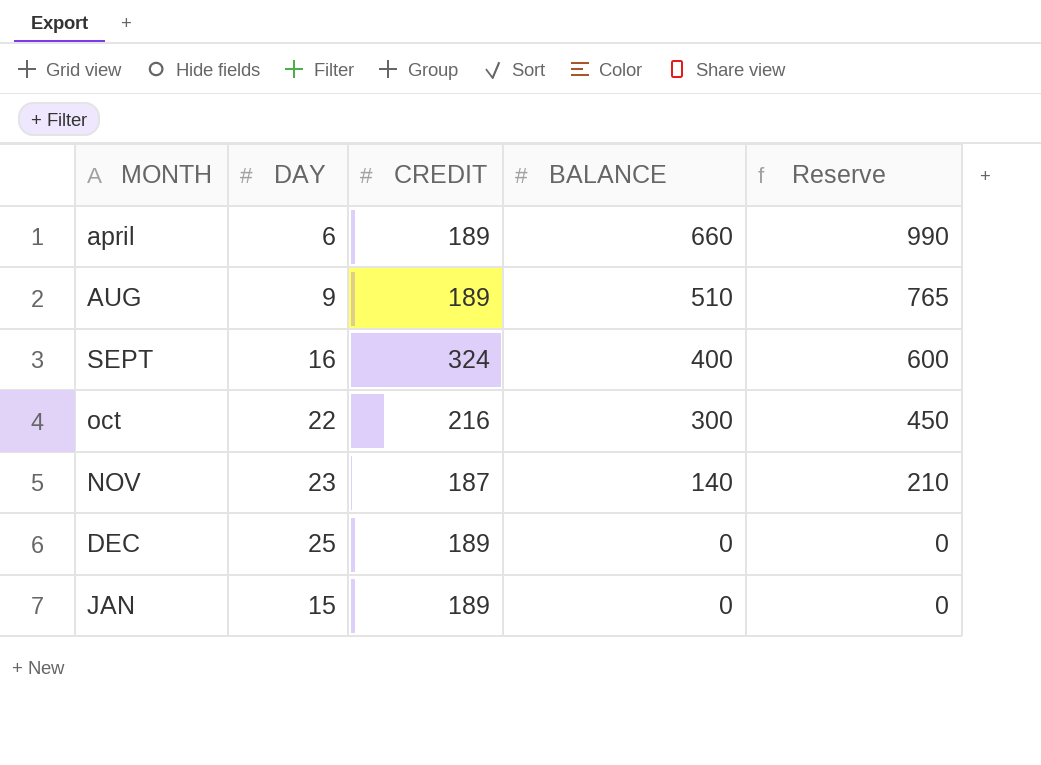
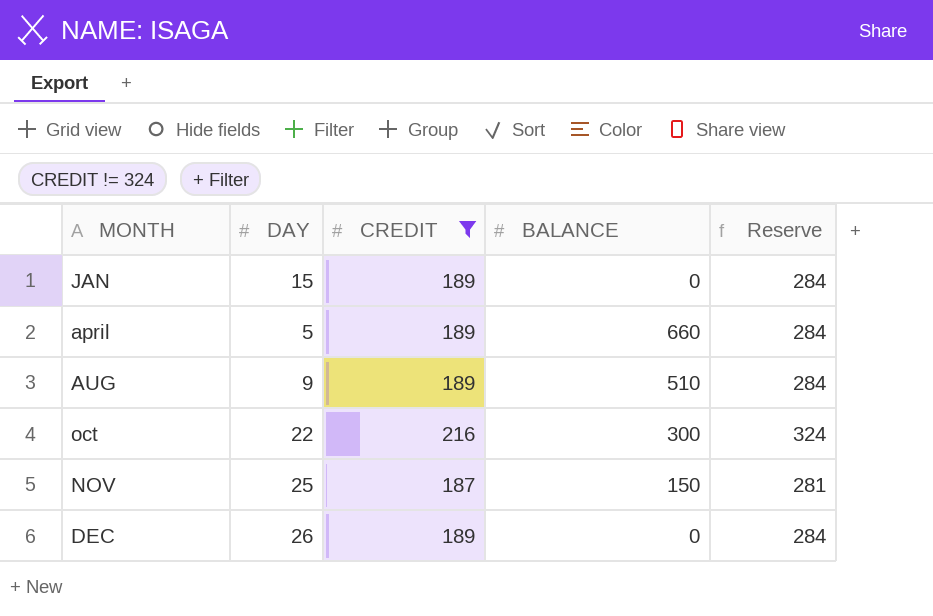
filter: none -> CREDIT != 324
row order: BALANCE descending -> MONTH ascending
column Reserve | formula: [BALANCE] * 1.5 -> [CREDIT] * 1.5
april | DAY: 6 -> 5
NOV | DAY: 23 -> 25
NOV | BALANCE: 140 -> 150
DEC | DAY: 25 -> 26

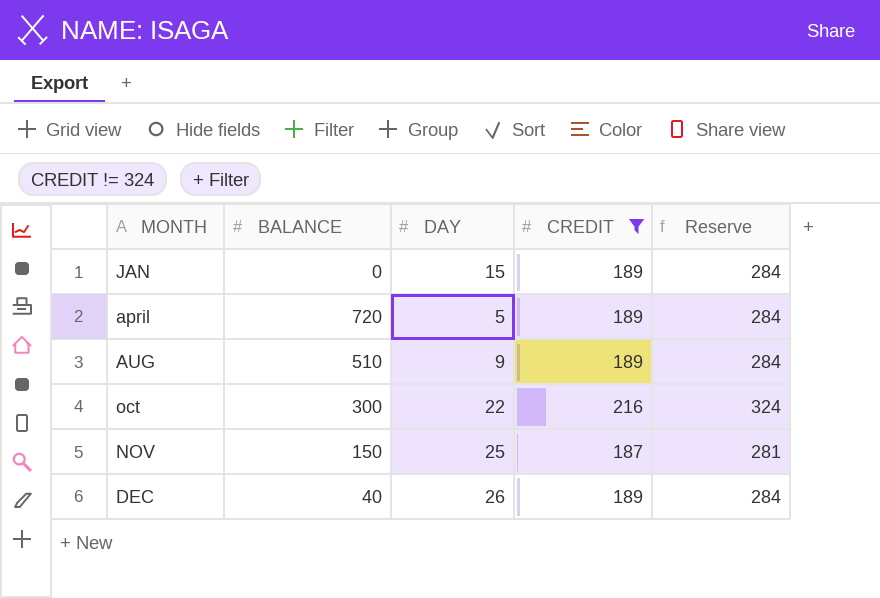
column BALANCE | position: 4 -> 2
april | BALANCE: 660 -> 720
DEC | BALANCE: 0 -> 40

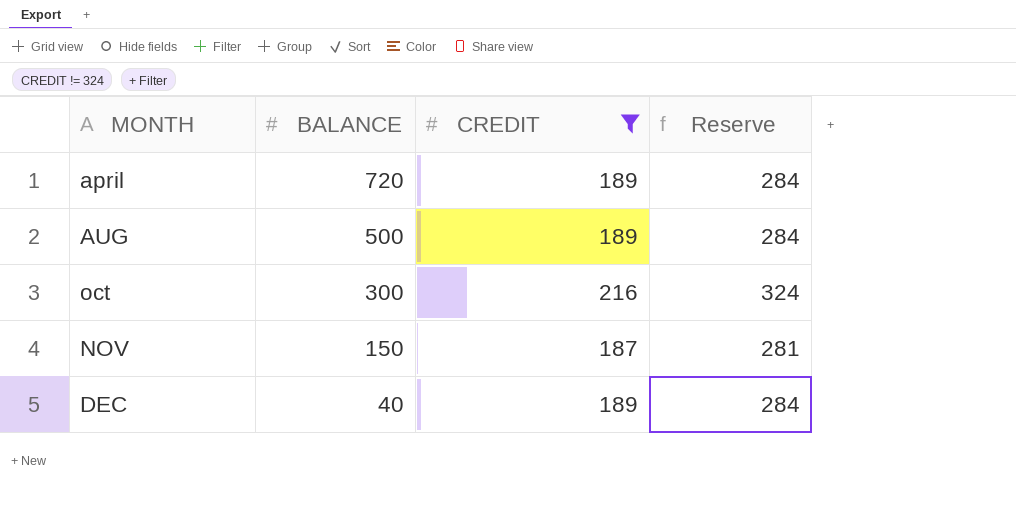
column DAY | position: 3 -> none
row JAN: 0 | 15 | 189 | 284 -> none
AUG | BALANCE: 510 -> 500

